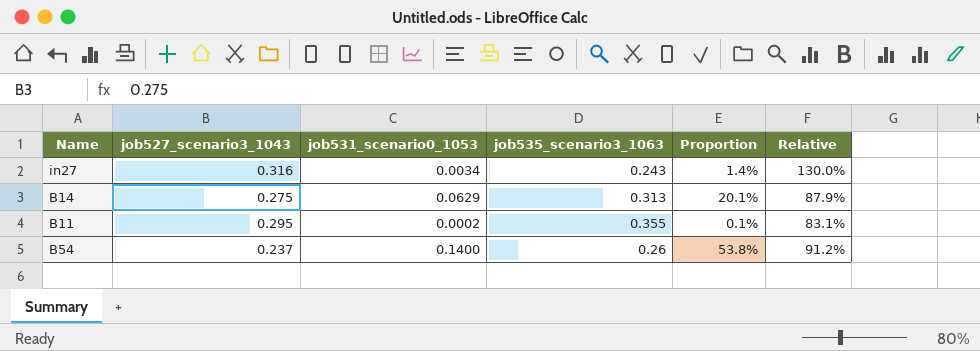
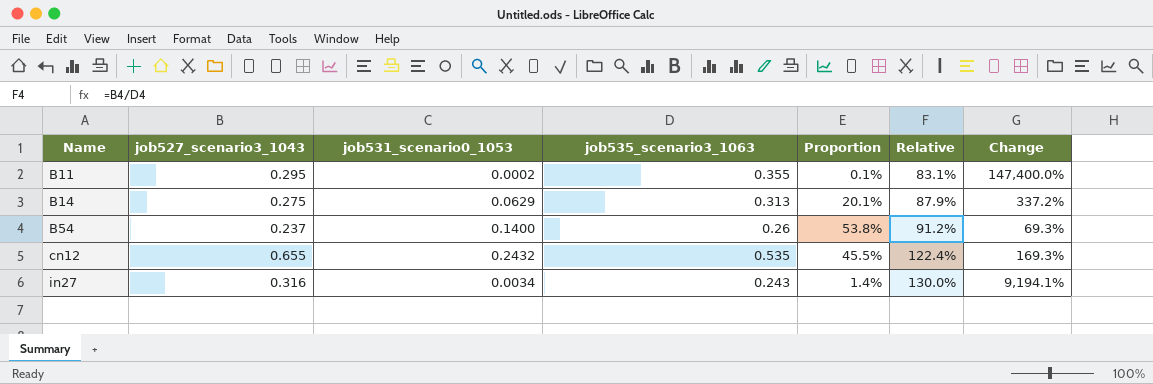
row order: none -> Name ascending
column Change | formula: none -> ([job527_scenario3_1043] - [job531_scenario0_1053]) / [job531_scenario0_1053]
row cn12: none -> 0.655 | 0.2432 | 0.535 | 45.5% | 122.4% | 169.3%

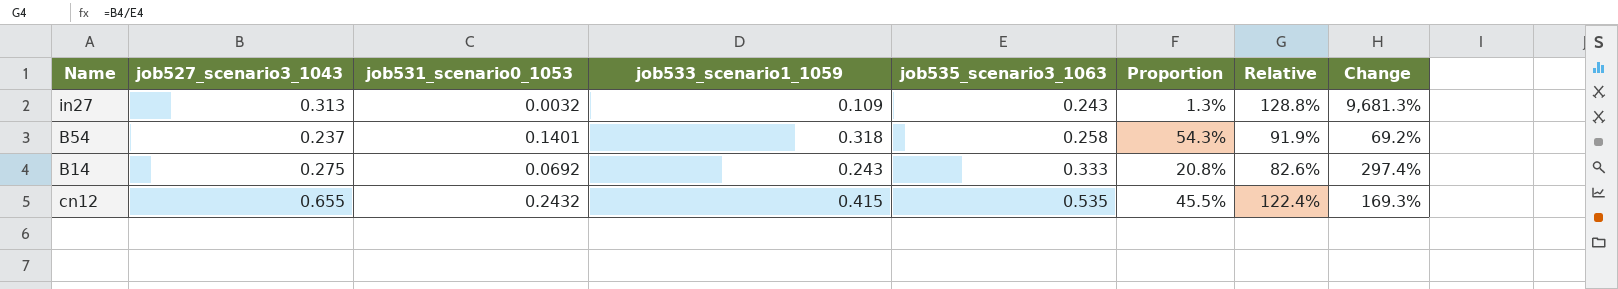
row order: Name ascending -> job535_scenario3_1063 ascending
column job533_scenario1_1059 | position: none -> 4
row B11: 0.295 | 0.0002 | 0.355 | 0.1% | 83.1% | 147,400.0% -> none
in27 | job527_scenario3_1043: 0.316 -> 0.313
in27 | job531_scenario0_1053: 0.0034 -> 0.0032
in27 | Proportion: 1.4% -> 1.3%
in27 | Relative: 130.0% -> 128.8%
in27 | Change: 9,194.1% -> 9,681.3%
B54 | job531_scenario0_1053: 0.1400 -> 0.1401
B54 | job535_scenario3_1063: 0.26 -> 0.258
B54 | Proportion: 53.8% -> 54.3%
B54 | Relative: 91.2% -> 91.9%
B54 | Change: 69.3% -> 69.2%
B14 | job531_scenario0_1053: 0.0629 -> 0.0692
B14 | job535_scenario3_1063: 0.313 -> 0.333
B14 | Proportion: 20.1% -> 20.8%
B14 | Relative: 87.9% -> 82.6%
B14 | Change: 337.2% -> 297.4%

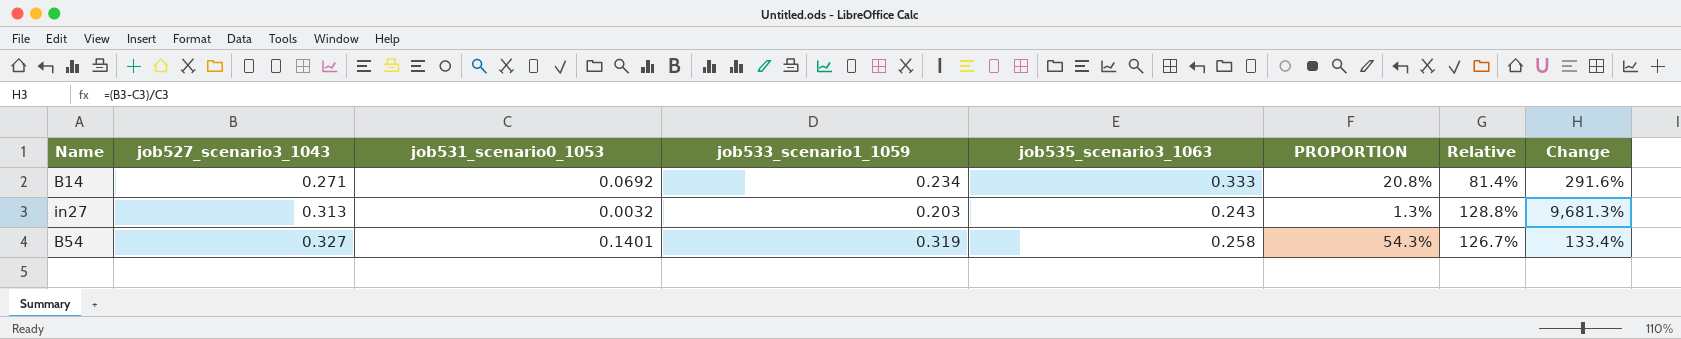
row order: job535_scenario3_1063 ascending -> job527_scenario3_1043 ascending
column name: Proportion -> PROPORTION
row cn12: 0.655 | 0.2432 | 0.415 | 0.535 | 45.5% | 122.4% | 169.3% -> none
B14 | job527_scenario3_1043: 0.275 -> 0.271
B14 | job533_scenario1_1059: 0.243 -> 0.234
B14 | Relative: 82.6% -> 81.4%
B14 | Change: 297.4% -> 291.6%
in27 | job533_scenario1_1059: 0.109 -> 0.203
B54 | job527_scenario3_1043: 0.237 -> 0.327
B54 | job533_scenario1_1059: 0.318 -> 0.319
B54 | Relative: 91.9% -> 126.7%
B54 | Change: 69.2% -> 133.4%

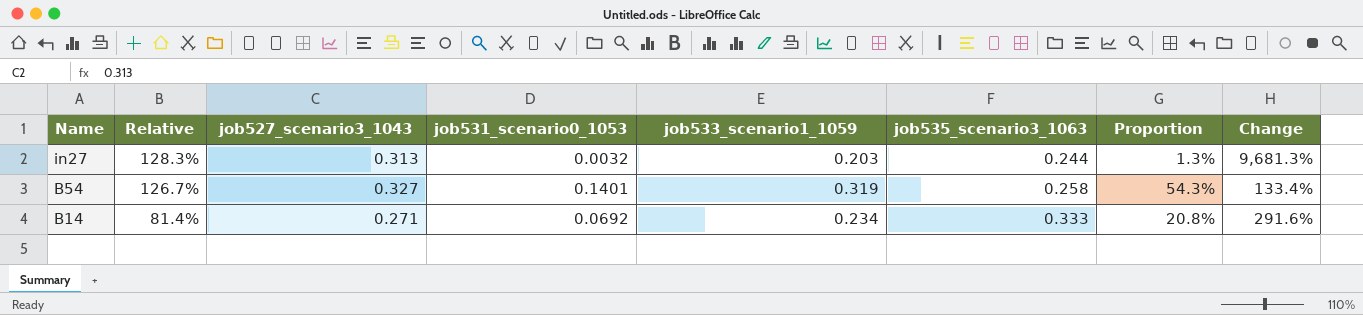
row order: job527_scenario3_1043 ascending -> Name descending
column Relative | position: 7 -> 2
column name: PROPORTION -> Proportion
in27 | Relative: 128.8% -> 128.3%
in27 | job535_scenario3_1063: 0.243 -> 0.244

